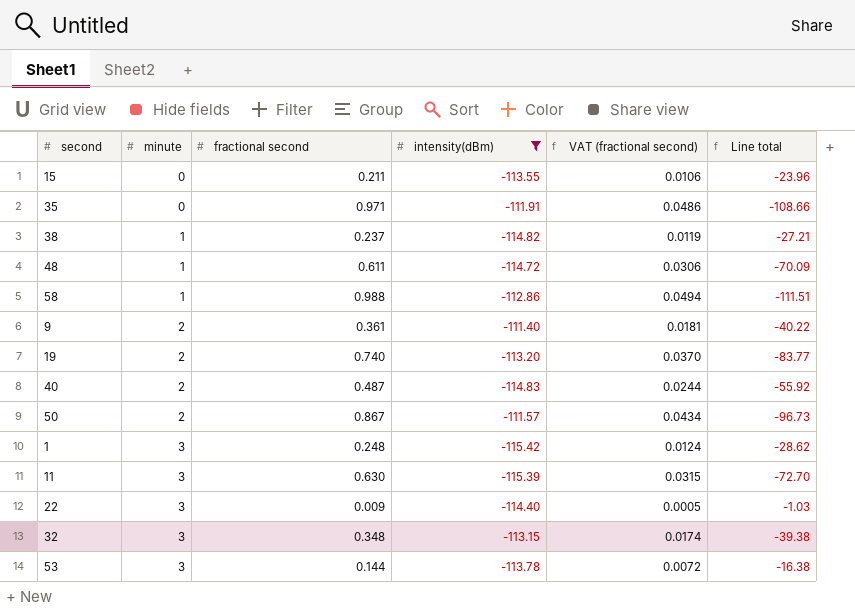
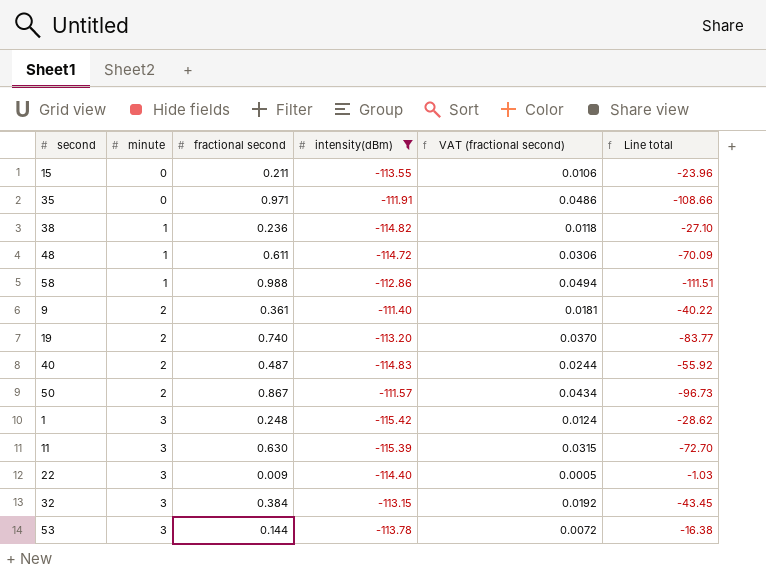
38 | fractional second: 0.237 -> 0.236
38 | VAT (fractional second): 0.0119 -> 0.0118
38 | Line total: -27.21 -> -27.10
32 | fractional second: 0.348 -> 0.384
32 | VAT (fractional second): 0.0174 -> 0.0192
32 | Line total: -39.38 -> -43.45

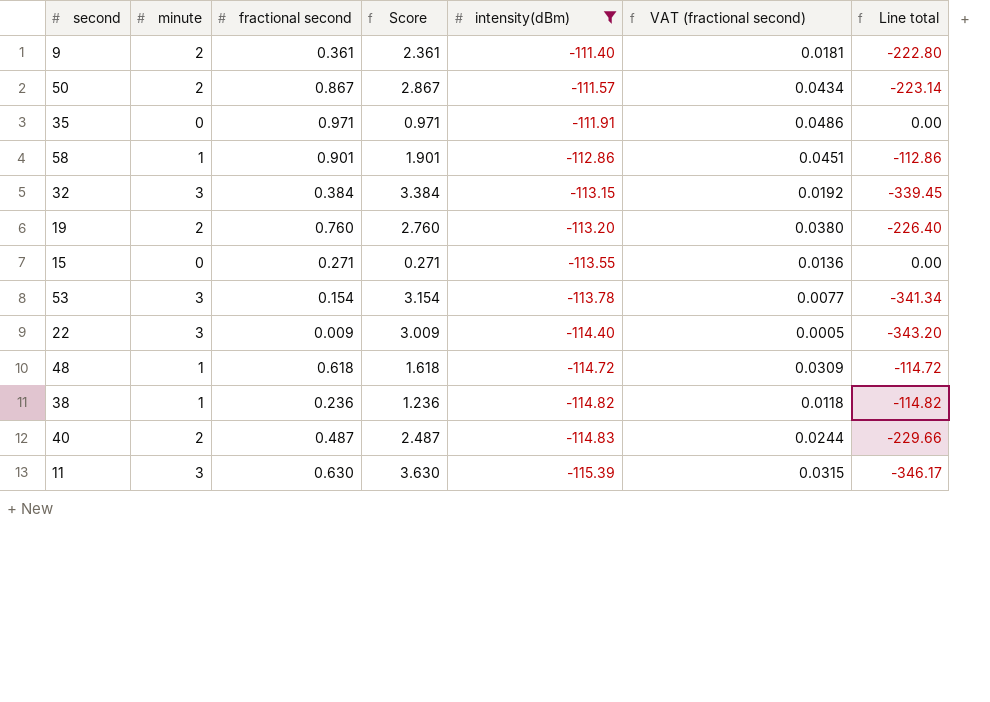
row order: minute ascending -> intensity(dBm) descending
column Score | formula: none -> [minute] + [fractional second]
column Line total | formula: [fractional second] * [intensity(dBm)] -> [minute] * [intensity(dBm)]
row 1: 3 | 0.248 | -115.42 | 0.0124 | -28.62 -> none
58 | fractional second: 0.988 -> 0.901
58 | VAT (fractional second): 0.0494 -> 0.0451
19 | fractional second: 0.740 -> 0.760
19 | VAT (fractional second): 0.0370 -> 0.0380
15 | fractional second: 0.211 -> 0.271
15 | VAT (fractional second): 0.0106 -> 0.0136
53 | fractional second: 0.144 -> 0.154
53 | VAT (fractional second): 0.0072 -> 0.0077
48 | fractional second: 0.611 -> 0.618
48 | VAT (fractional second): 0.0306 -> 0.0309

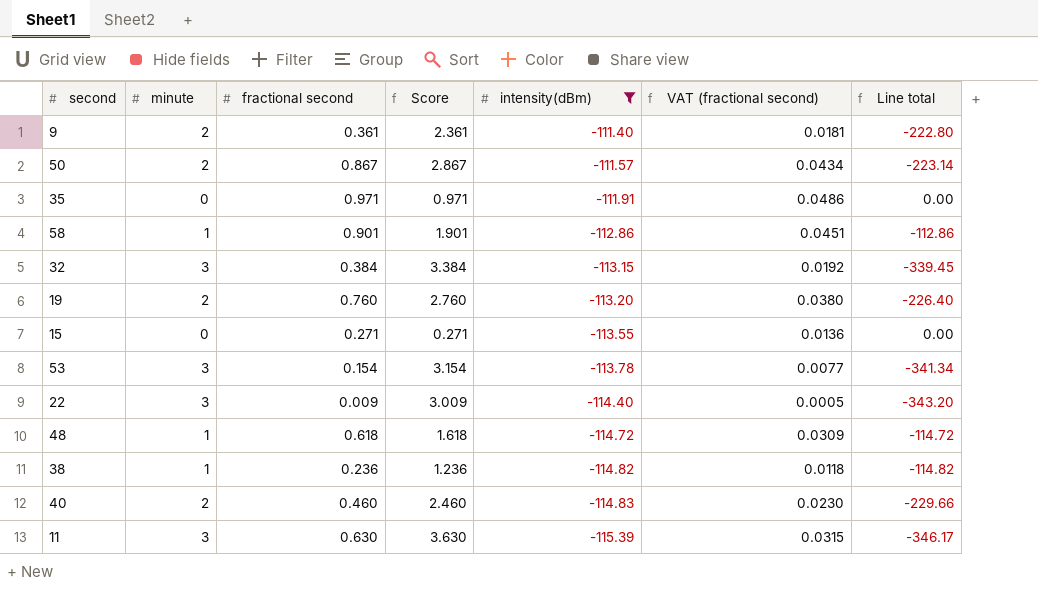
40 | fractional second: 0.487 -> 0.460
40 | Score: 2.487 -> 2.460
40 | VAT (fractional second): 0.0244 -> 0.0230

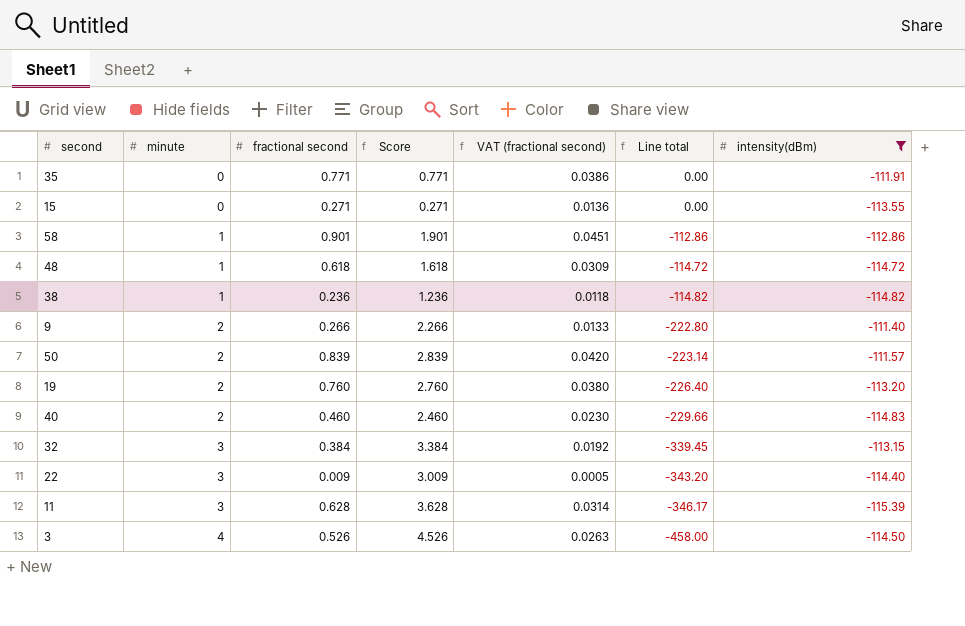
row order: intensity(dBm) descending -> minute ascending
column intensity(dBm) | position: 5 -> 7
row 53: 3 | 0.154 | 3.154 | -113.78 | 0.0077 | -341.34 -> none
35 | fractional second: 0.971 -> 0.771
35 | Score: 0.971 -> 0.771
35 | VAT (fractional second): 0.0486 -> 0.0386
9 | fractional second: 0.361 -> 0.266
9 | Score: 2.361 -> 2.266
9 | VAT (fractional second): 0.0181 -> 0.0133
50 | fractional second: 0.867 -> 0.839
50 | Score: 2.867 -> 2.839
50 | VAT (fractional second): 0.0434 -> 0.0420
11 | fractional second: 0.630 -> 0.628
11 | Score: 3.630 -> 3.628
11 | VAT (fractional second): 0.0315 -> 0.0314
row 3: none -> 4 | 0.526 | 4.526 | 0.0263 | -458.00 | -114.50

